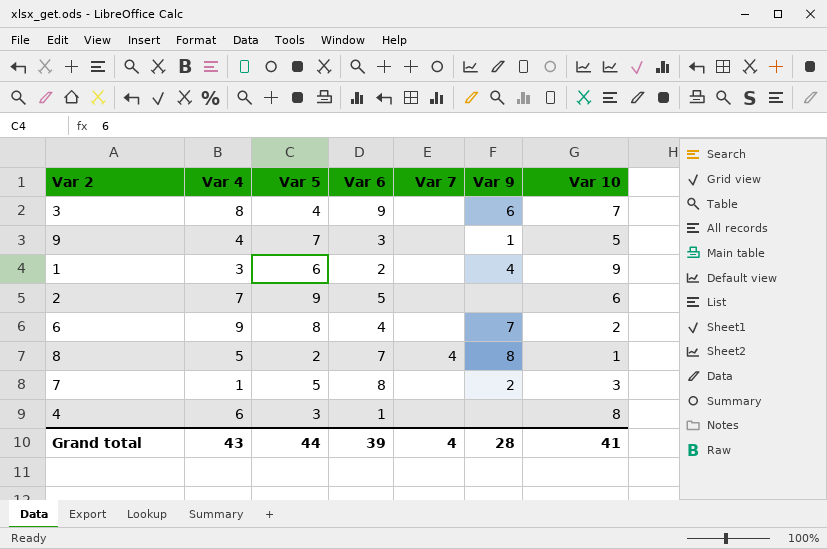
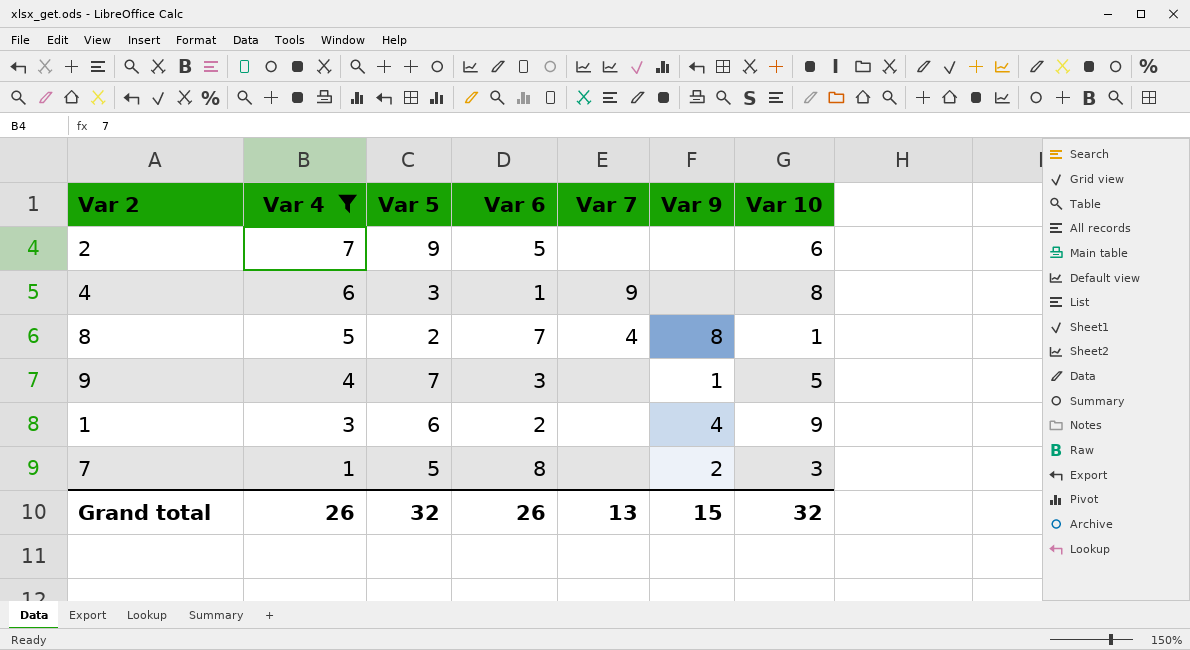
filter: none -> Var 4 <= 7
row order: none -> Var 4 descending
4 | Var 7: none -> 9
Grand total | Var 4: 43 -> 26
Grand total | Var 5: 44 -> 32
Grand total | Var 6: 39 -> 26
Grand total | Var 7: 4 -> 13
Grand total | Var 9: 28 -> 15
Grand total | Var 10: 41 -> 32

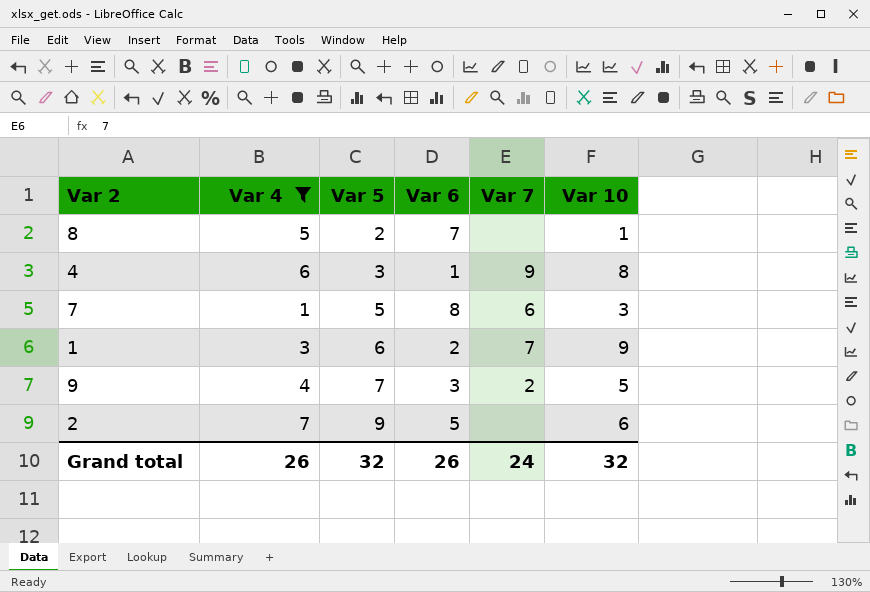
row order: Var 4 descending -> Var 5 ascending
column Var 9 | position: 6 -> none
8 | Var 7: 4 -> none
7 | Var 7: none -> 6
1 | Var 7: none -> 7
9 | Var 7: none -> 2
Grand total | Var 7: 13 -> 24

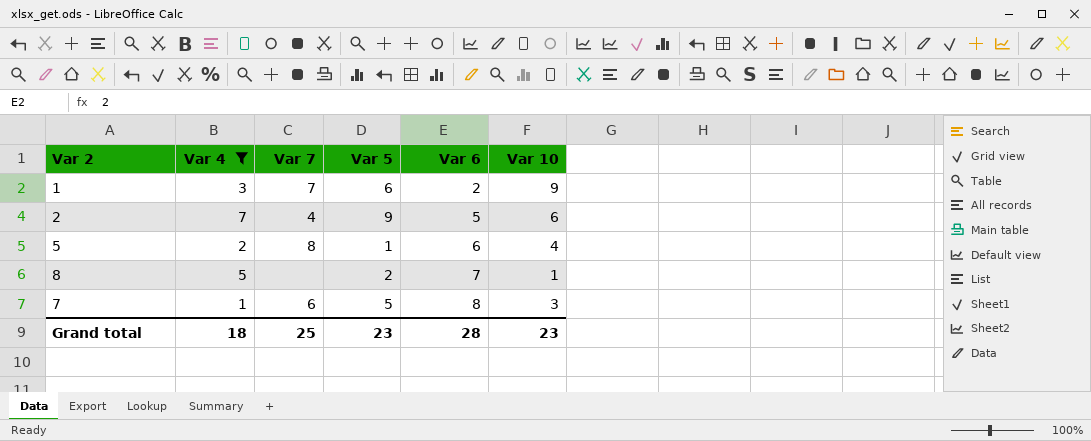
row order: Var 5 ascending -> Var 6 ascending
column Var 7 | position: 5 -> 3
row 4: 6 | 3 | 1 | 9 | 8 -> none
row 9: 4 | 7 | 3 | 2 | 5 -> none
2 | Var 7: none -> 4
row 5: none -> 2 | 8 | 1 | 6 | 4
Grand total | Var 4: 26 -> 18
Grand total | Var 7: 24 -> 25
Grand total | Var 5: 32 -> 23
Grand total | Var 6: 26 -> 28
Grand total | Var 10: 32 -> 23

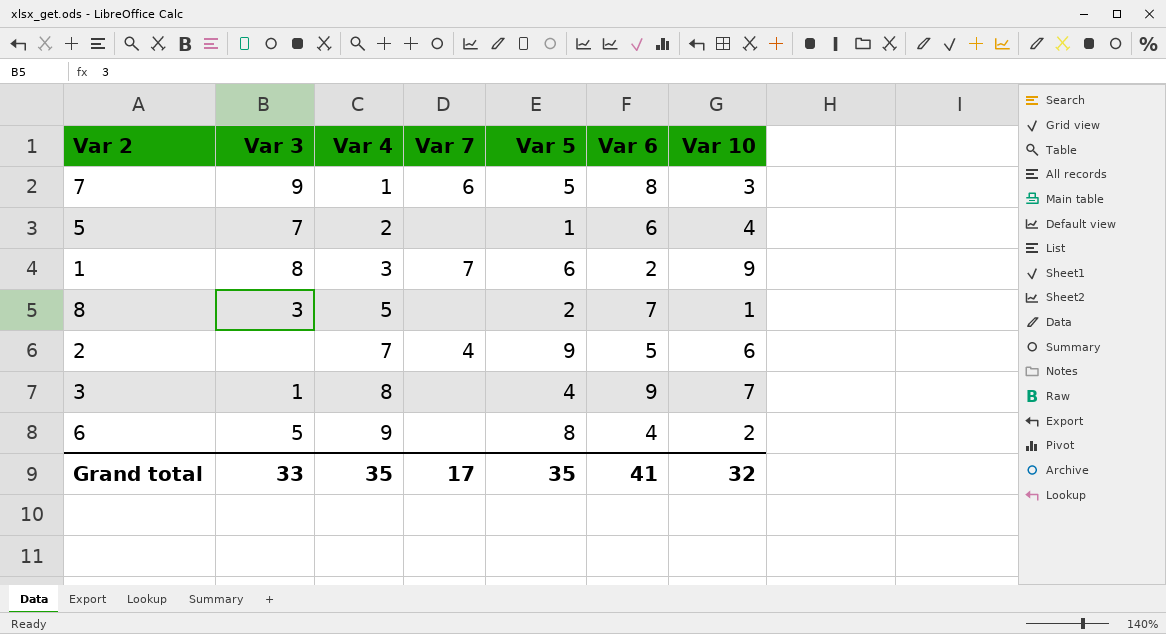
filter: Var 4 <= 7 -> none
row order: Var 6 ascending -> Var 4 ascending
column Var 3 | position: none -> 2
5 | Var 7: 8 -> none
Grand total | Var 4: 18 -> 35
Grand total | Var 7: 25 -> 17
Grand total | Var 5: 23 -> 35
Grand total | Var 6: 28 -> 41
Grand total | Var 10: 23 -> 32

